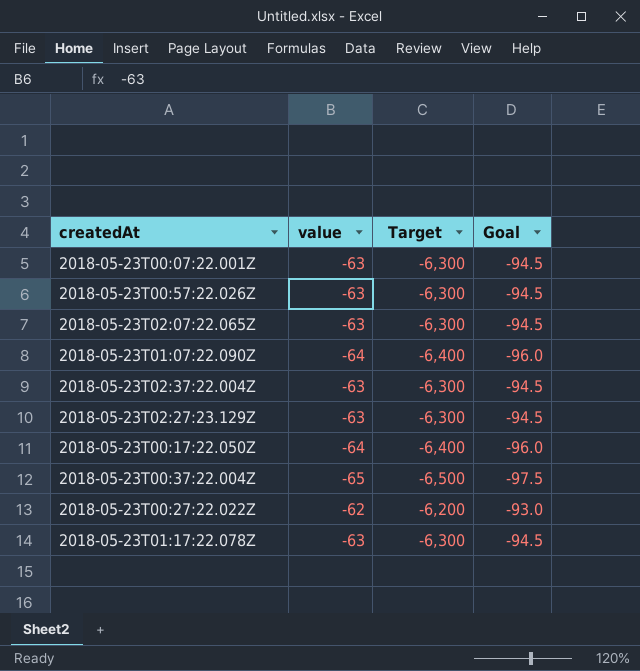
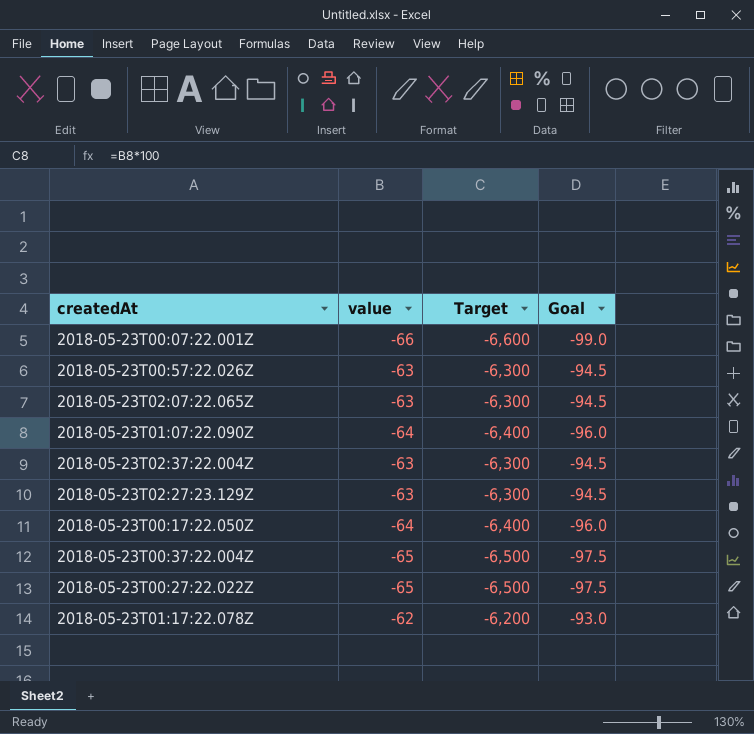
2018-05-23T00:07:22.001Z | value: -63 -> -66
2018-05-23T00:07:22.001Z | Target: -6,300 -> -6,600
2018-05-23T00:07:22.001Z | Goal: -94.5 -> -99.0
2018-05-23T00:27:22.022Z | value: -62 -> -65
2018-05-23T00:27:22.022Z | Target: -6,200 -> -6,500
2018-05-23T00:27:22.022Z | Goal: -93.0 -> -97.5
2018-05-23T01:17:22.078Z | value: -63 -> -62
2018-05-23T01:17:22.078Z | Target: -6,300 -> -6,200
2018-05-23T01:17:22.078Z | Goal: -94.5 -> -93.0

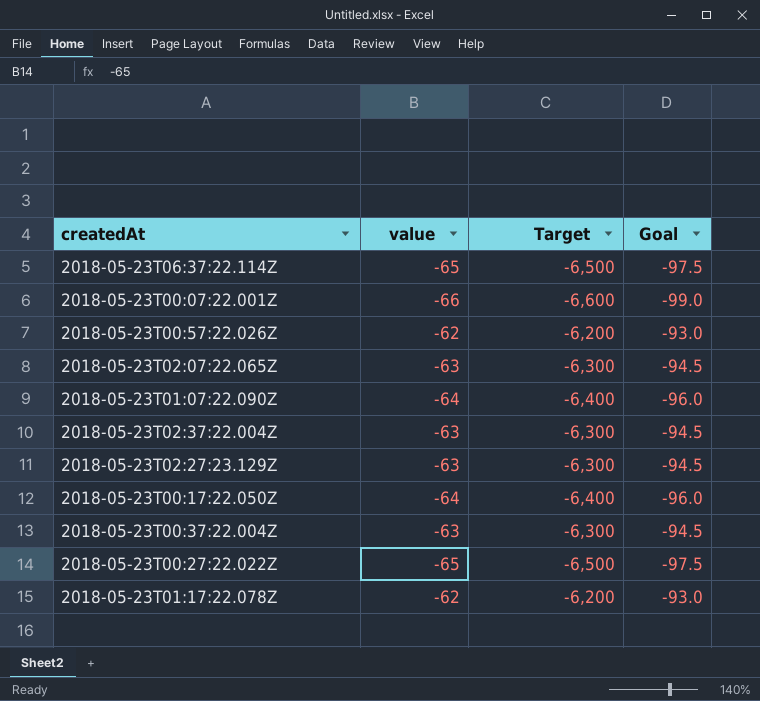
row 2018-05-23T06:37:22.114Z: none -> -65 | -6,500 | -97.5
2018-05-23T00:57:22.026Z | value: -63 -> -62
2018-05-23T00:57:22.026Z | Target: -6,300 -> -6,200
2018-05-23T00:57:22.026Z | Goal: -94.5 -> -93.0
2018-05-23T00:37:22.004Z | value: -65 -> -63
2018-05-23T00:37:22.004Z | Target: -6,500 -> -6,300
2018-05-23T00:37:22.004Z | Goal: -97.5 -> -94.5

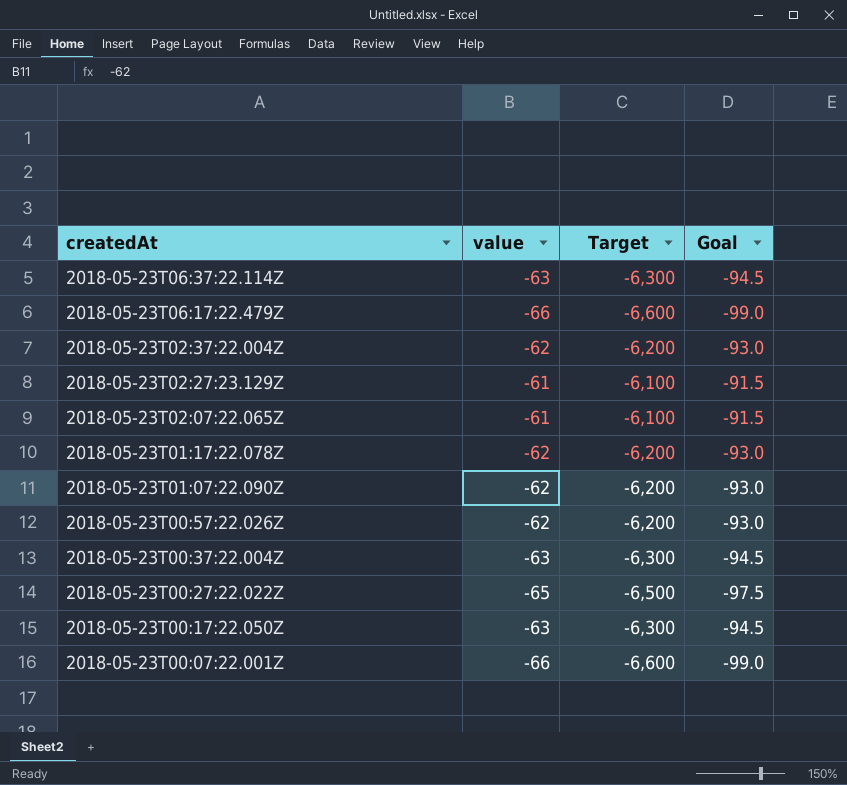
row order: none -> createdAt descending
2018-05-23T06:37:22.114Z | value: -65 -> -63
2018-05-23T06:37:22.114Z | Target: -6,500 -> -6,300
2018-05-23T06:37:22.114Z | Goal: -97.5 -> -94.5
row 2018-05-23T06:17:22.479Z: none -> -66 | -6,600 | -99.0
2018-05-23T02:37:22.004Z | value: -63 -> -62
2018-05-23T02:37:22.004Z | Target: -6,300 -> -6,200
2018-05-23T02:37:22.004Z | Goal: -94.5 -> -93.0
2018-05-23T02:27:23.129Z | value: -63 -> -61
2018-05-23T02:27:23.129Z | Target: -6,300 -> -6,100
2018-05-23T02:27:23.129Z | Goal: -94.5 -> -91.5
2018-05-23T02:07:22.065Z | value: -63 -> -61
2018-05-23T02:07:22.065Z | Target: -6,300 -> -6,100
2018-05-23T02:07:22.065Z | Goal: -94.5 -> -91.5
2018-05-23T01:07:22.090Z | value: -64 -> -62
2018-05-23T01:07:22.090Z | Target: -6,400 -> -6,200
2018-05-23T01:07:22.090Z | Goal: -96.0 -> -93.0
2018-05-23T00:17:22.050Z | value: -64 -> -63
2018-05-23T00:17:22.050Z | Target: -6,400 -> -6,300
2018-05-23T00:17:22.050Z | Goal: -96.0 -> -94.5

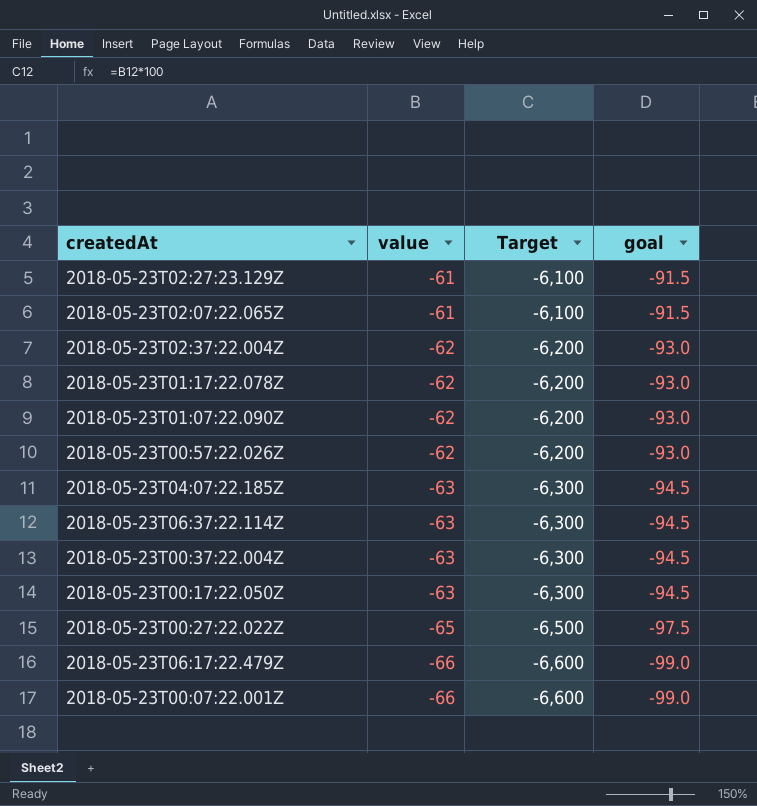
row order: createdAt descending -> value descending
column name: Goal -> goal
row 2018-05-23T04:07:22.185Z: none -> -63 | -6,300 | -94.5

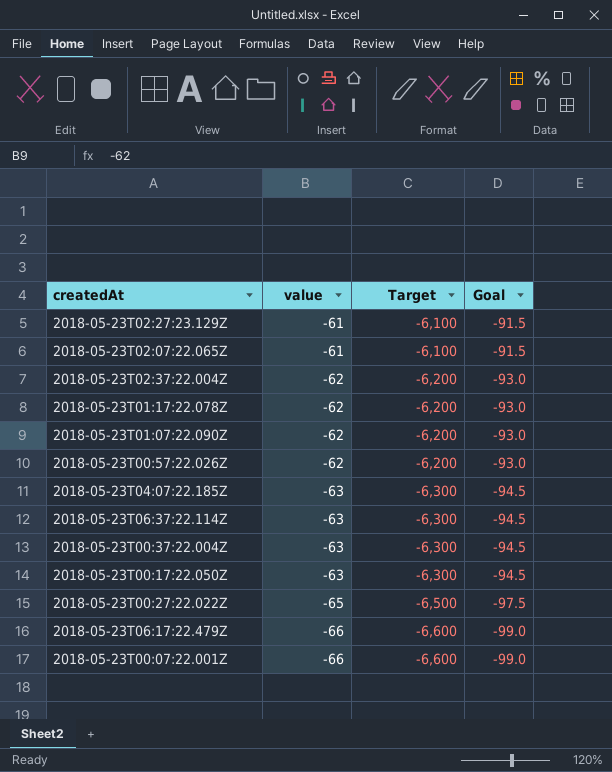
column name: goal -> Goal

